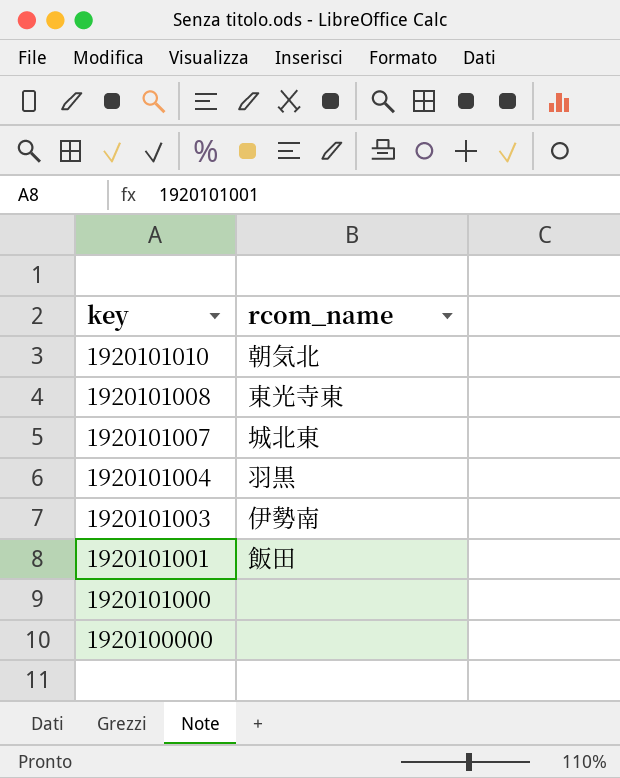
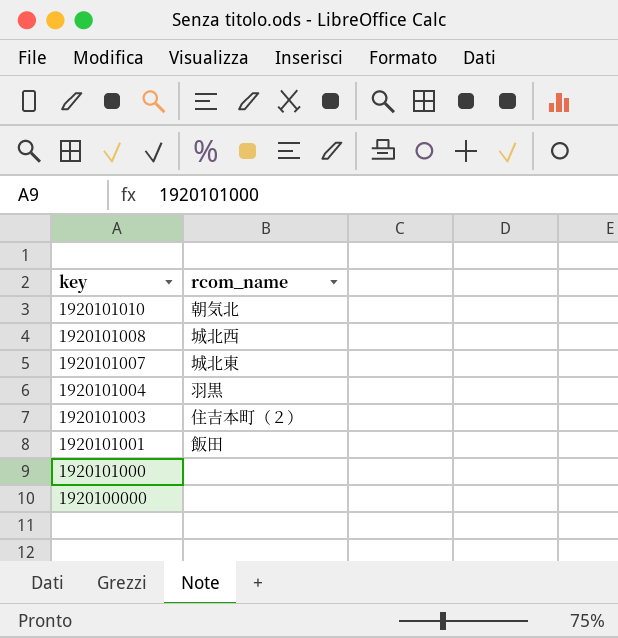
1920101008 | rcom_name: 東光寺東 -> 城北西
1920101003 | rcom_name: 伊勢南 -> 住吉本町（２）

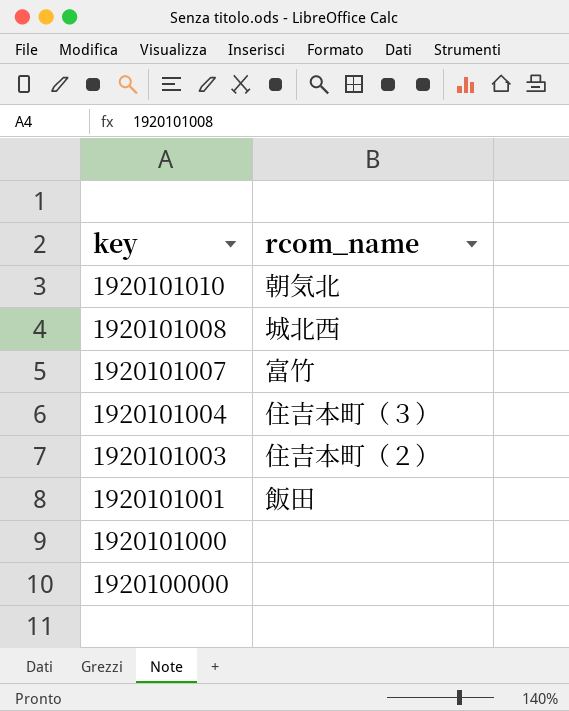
1920101007 | rcom_name: 城北東 -> 富竹
1920101004 | rcom_name: 羽黒 -> 住吉本町（３）

